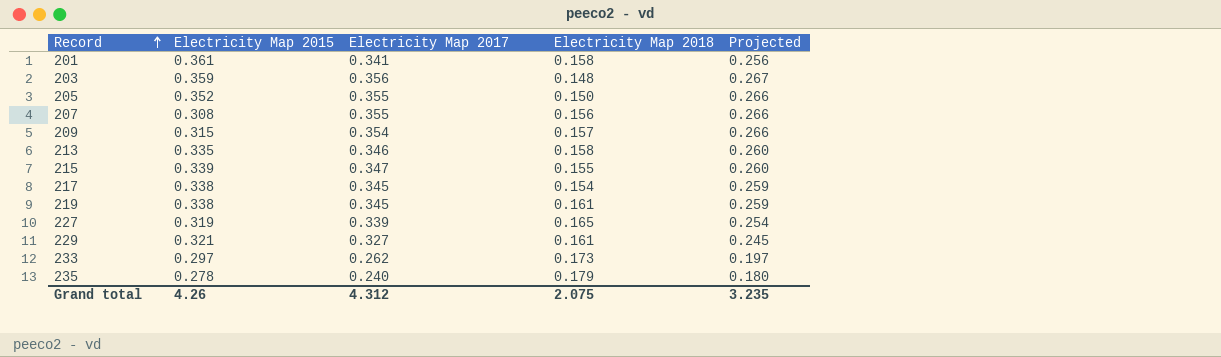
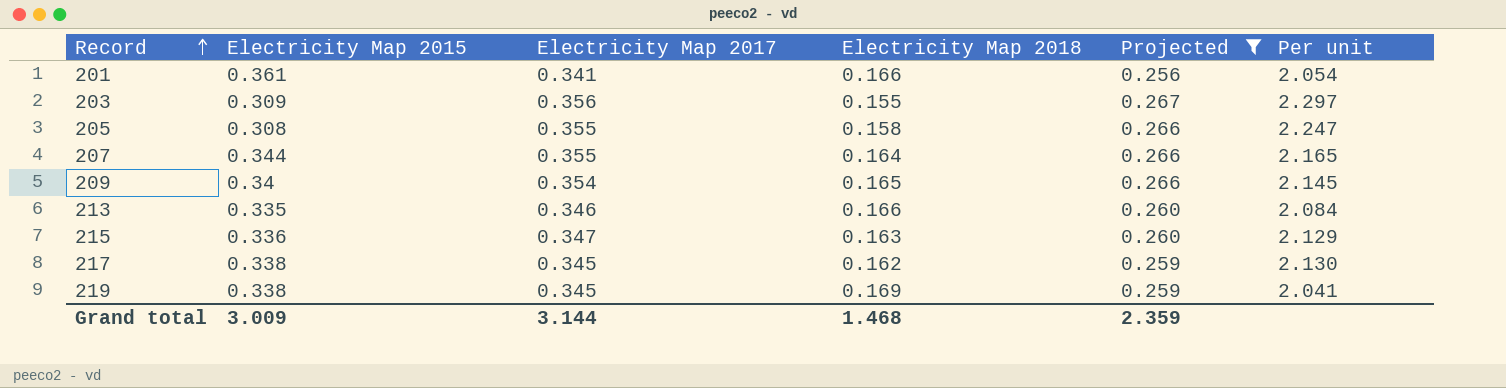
filter: none -> Projected >= 0.256
column Per unit | formula: none -> [Electricity Map 2017] / [Electricity Map 2018]
201 | Electricity Map 2018: 0.158 -> 0.166
203 | Electricity Map 2015: 0.359 -> 0.309
203 | Electricity Map 2018: 0.148 -> 0.155
205 | Electricity Map 2015: 0.352 -> 0.308
205 | Electricity Map 2018: 0.150 -> 0.158
207 | Electricity Map 2015: 0.308 -> 0.344
207 | Electricity Map 2018: 0.156 -> 0.164
209 | Electricity Map 2015: 0.315 -> 0.34
209 | Electricity Map 2018: 0.157 -> 0.165
213 | Electricity Map 2018: 0.158 -> 0.166
215 | Electricity Map 2015: 0.339 -> 0.336
215 | Electricity Map 2018: 0.155 -> 0.163
217 | Electricity Map 2018: 0.154 -> 0.162
219 | Electricity Map 2018: 0.161 -> 0.169
Grand total | Electricity Map 2015: 4.26 -> 3.009
Grand total | Electricity Map 2017: 4.312 -> 3.144
Grand total | Electricity Map 2018: 2.075 -> 1.468
Grand total | Projected: 3.235 -> 2.359

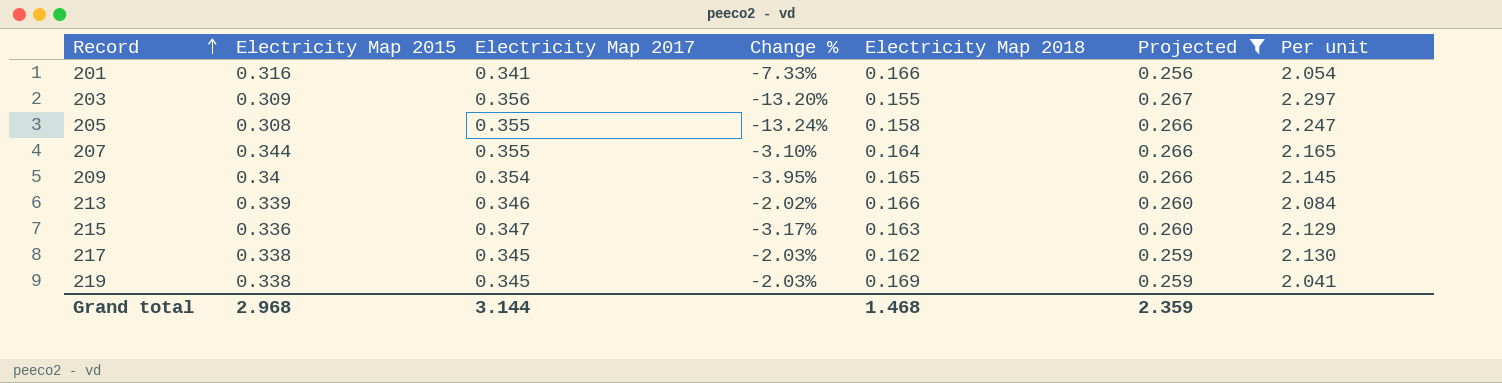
column Change % | formula: none -> ([Electricity Map 2015] - [Electricity Map 2017]) / [Electricity Map 2017]
201 | Electricity Map 2015: 0.361 -> 0.316
213 | Electricity Map 2015: 0.335 -> 0.339
Grand total | Electricity Map 2015: 3.009 -> 2.968

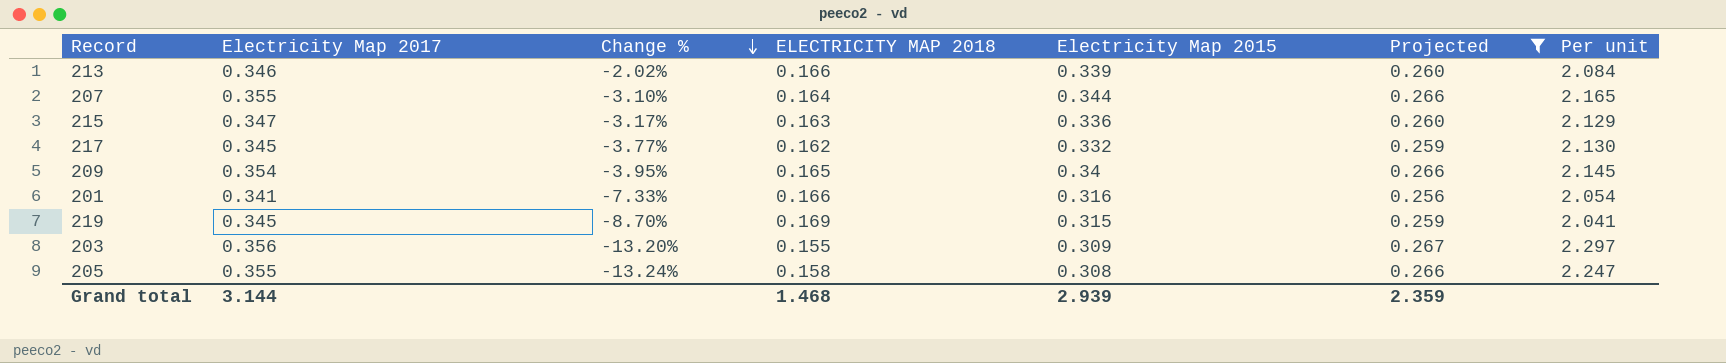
row order: Record ascending -> Change % descending
column name: Electricity Map 2018 -> ELECTRICITY MAP 2018
column Electricity Map 2015 | position: 2 -> 5
217 | Change %: -2.03% -> -3.77%
217 | Electricity Map 2015: 0.338 -> 0.332
219 | Change %: -2.03% -> -8.70%
219 | Electricity Map 2015: 0.338 -> 0.315
Grand total | Electricity Map 2015: 2.968 -> 2.939

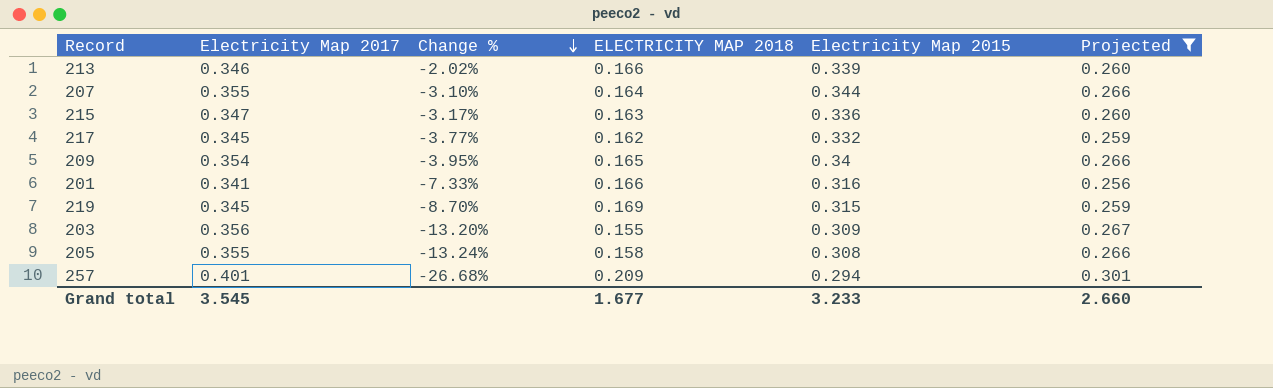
column Per unit | formula: [Electricity Map 2017] / [ELECTRICITY MAP 2018] -> none
row 257: none -> 0.401 | -26.68% | 0.209 | 0.294 | 0.301
Grand total | Electricity Map 2017: 3.144 -> 3.545
Grand total | ELECTRICITY MAP 2018: 1.468 -> 1.677
Grand total | Electricity Map 2015: 2.939 -> 3.233
Grand total | Projected: 2.359 -> 2.660

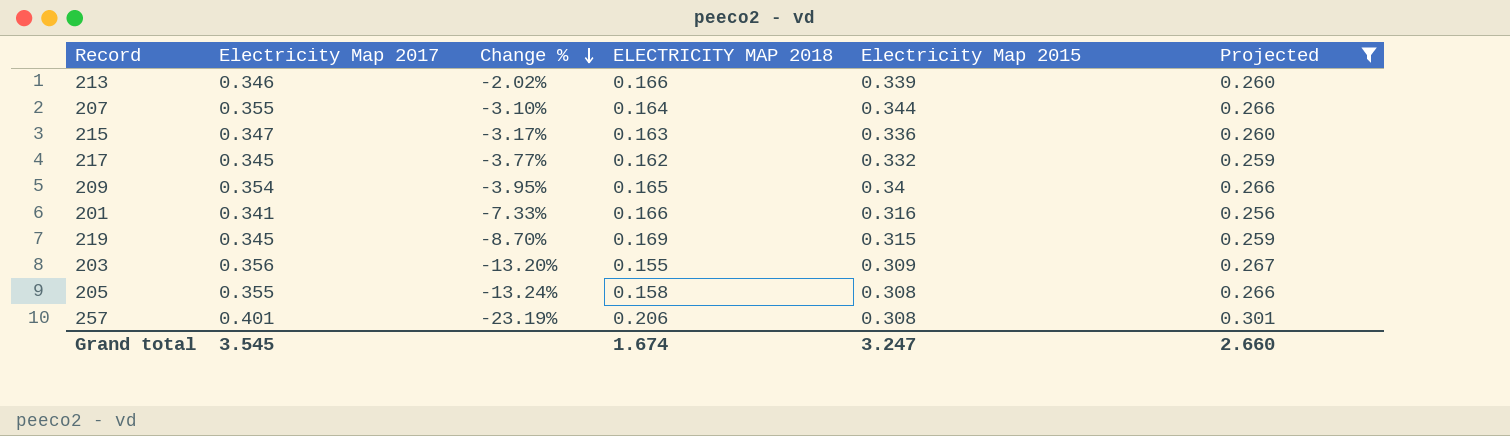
257 | Change %: -26.68% -> -23.19%
257 | ELECTRICITY MAP 2018: 0.209 -> 0.206
257 | Electricity Map 2015: 0.294 -> 0.308
Grand total | ELECTRICITY MAP 2018: 1.677 -> 1.674
Grand total | Electricity Map 2015: 3.233 -> 3.247

